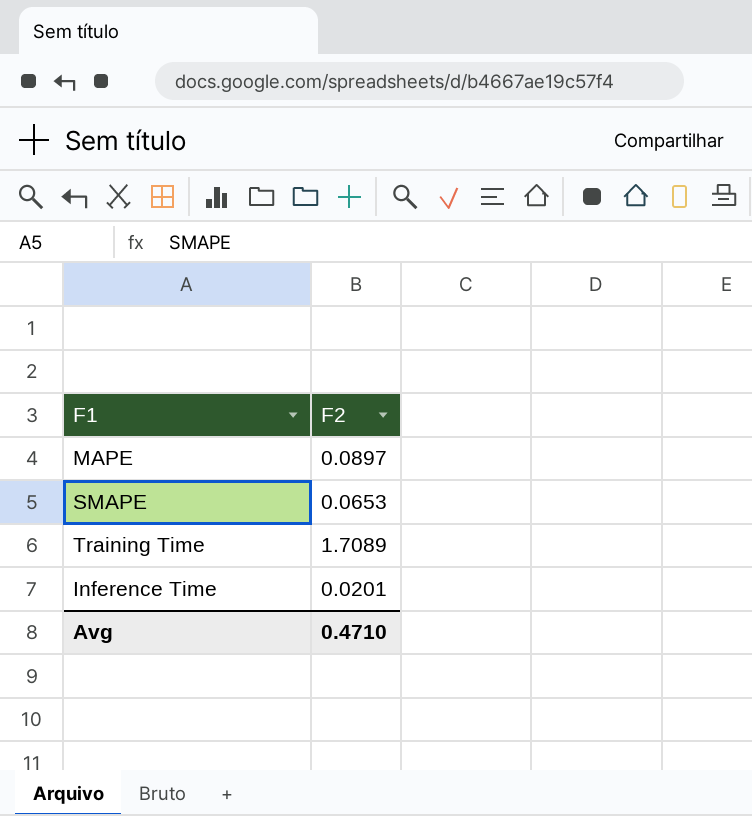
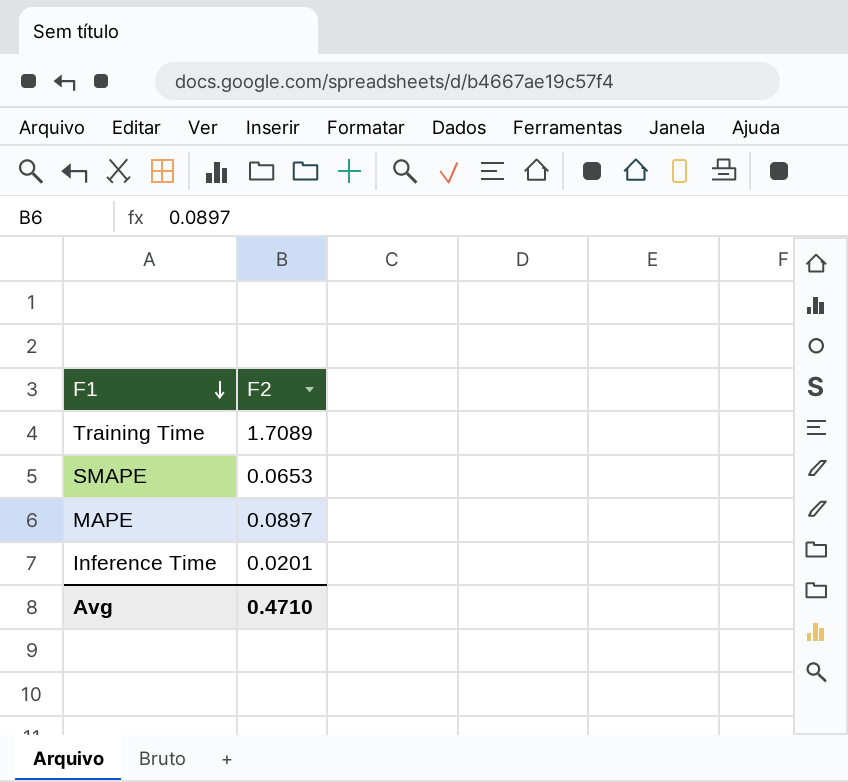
row order: none -> F1 descending

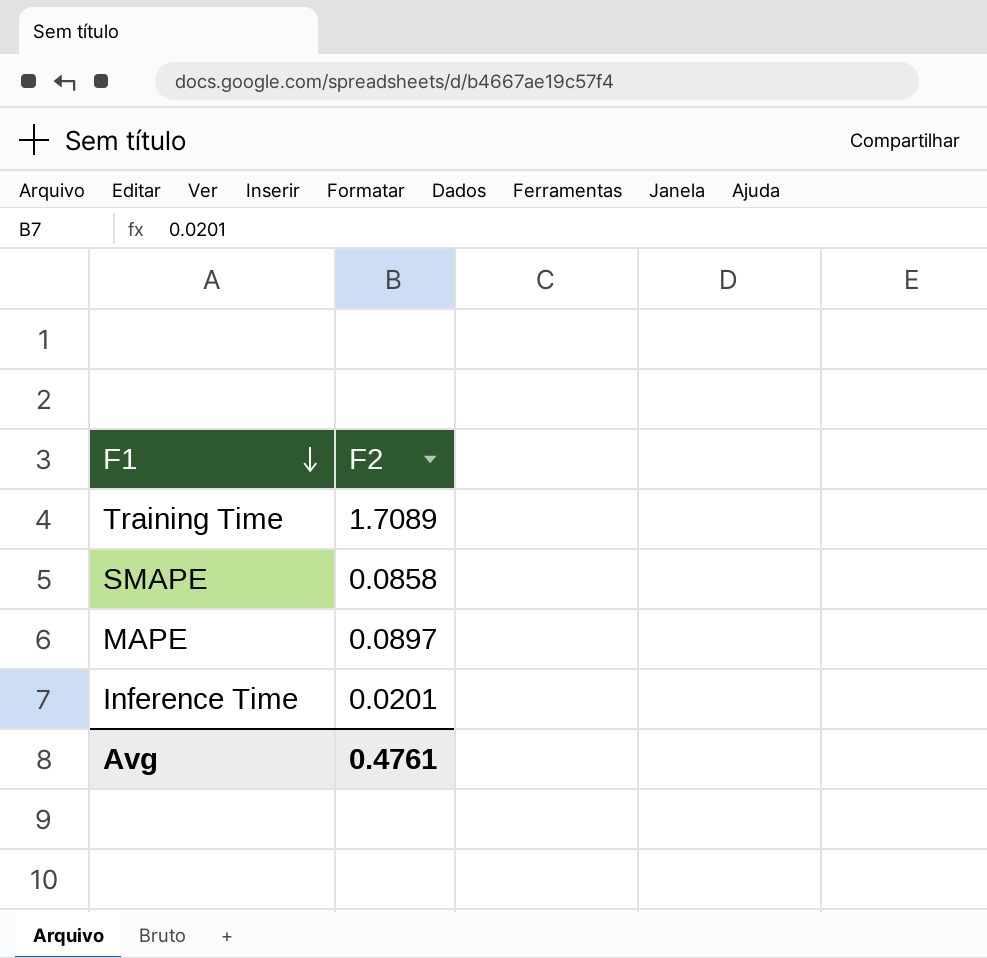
SMAPE | F2: 0.0653 -> 0.0858
Avg | F2: 0.4710 -> 0.4761

